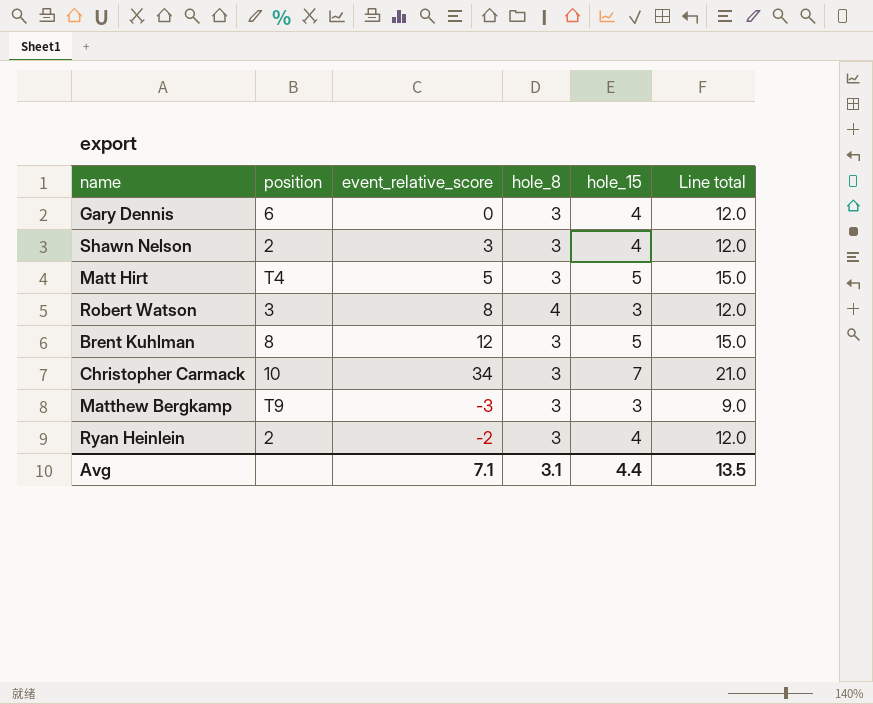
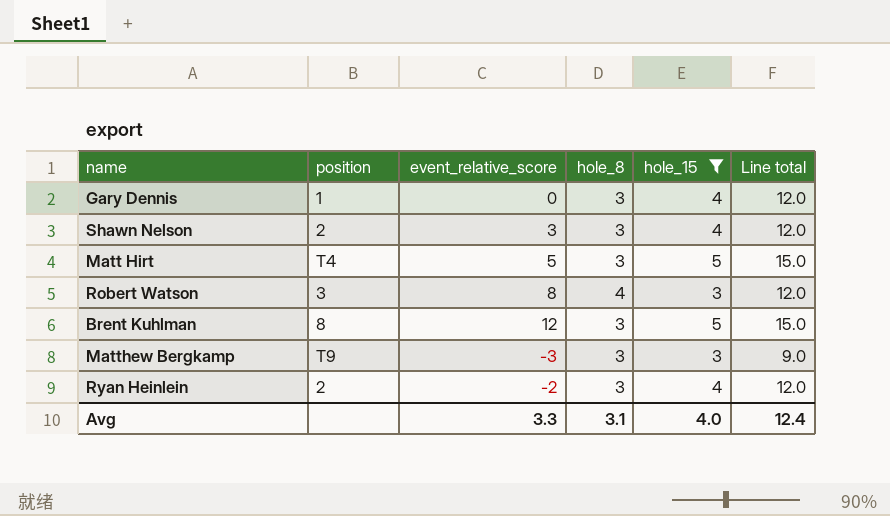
filter: none -> hole_15 != 7
Gary Dennis | position: 6 -> 1
Avg | event_relative_score: 7.1 -> 3.3
Avg | hole_15: 4.4 -> 4.0
Avg | Line total: 13.5 -> 12.4

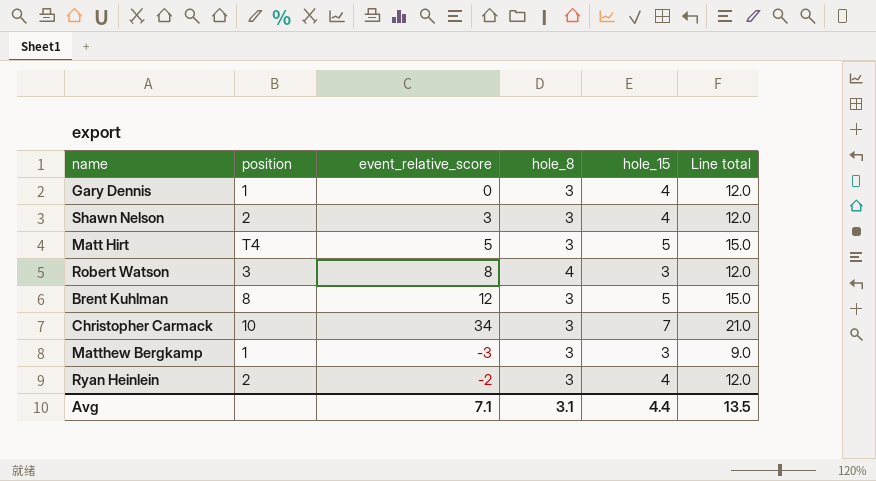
filter: hole_15 != 7 -> none
Matthew Bergkamp | position: T9 -> 1
Avg | event_relative_score: 3.3 -> 7.1
Avg | hole_15: 4.0 -> 4.4
Avg | Line total: 12.4 -> 13.5

